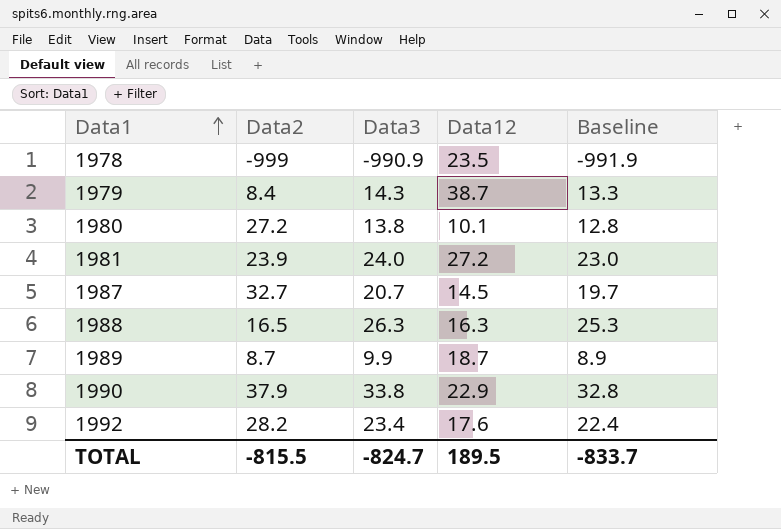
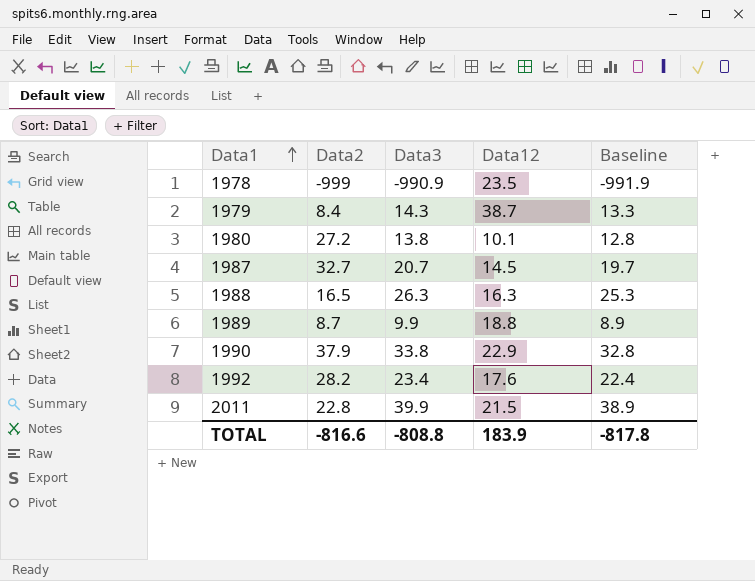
row 1981: 23.9 | 24.0 | 27.2 | 23.0 -> none
1989 | Data12: 18.7 -> 18.8
row 2011: none -> 22.8 | 39.9 | 21.5 | 38.9
TOTAL | Data2: -815.5 -> -816.6
TOTAL | Data3: -824.7 -> -808.8
TOTAL | Data12: 189.5 -> 183.9
TOTAL | Baseline: -833.7 -> -817.8

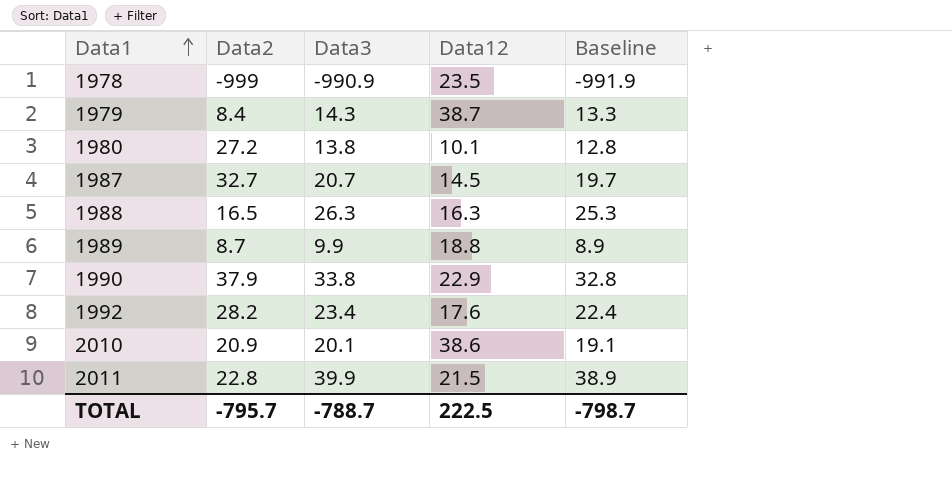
row 2010: none -> 20.9 | 20.1 | 38.6 | 19.1
TOTAL | Data2: -816.6 -> -795.7
TOTAL | Data3: -808.8 -> -788.7
TOTAL | Data12: 183.9 -> 222.5
TOTAL | Baseline: -817.8 -> -798.7

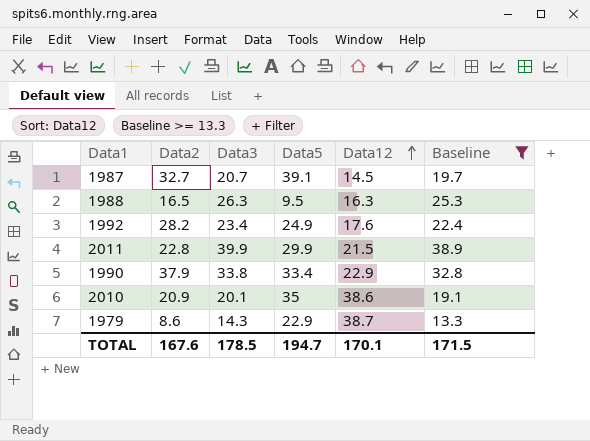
filter: none -> Baseline >= 13.3
row order: Data1 ascending -> Data12 ascending
column Data5 | position: none -> 4
1979 | Data2: 8.4 -> 8.6
TOTAL | Data2: -795.7 -> 167.6
TOTAL | Data3: -788.7 -> 178.5
TOTAL | Data12: 222.5 -> 170.1
TOTAL | Baseline: -798.7 -> 171.5

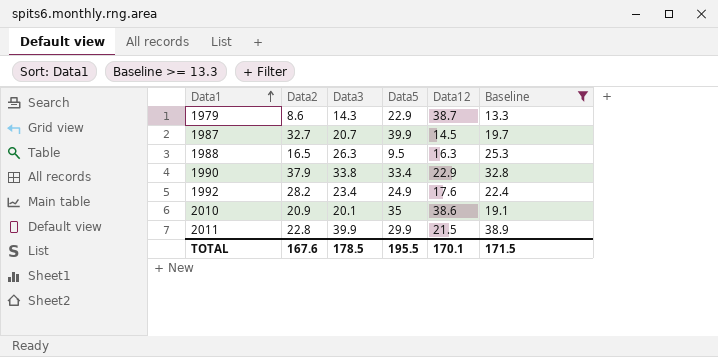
row order: Data12 ascending -> Data1 ascending
1987 | Data5: 39.1 -> 39.9
TOTAL | Data5: 194.7 -> 195.5

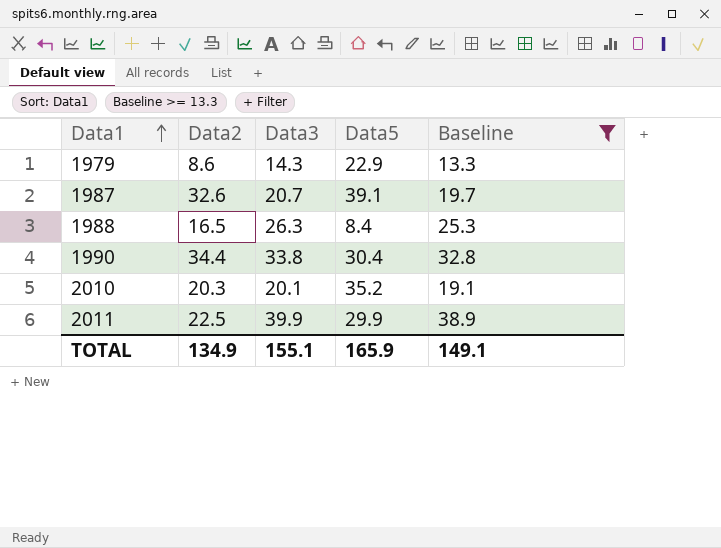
column Data12 | position: 5 -> none
row 1992: 28.2 | 23.4 | 24.9 | 17.6 | 22.4 -> none
1987 | Data2: 32.7 -> 32.6
1987 | Data5: 39.9 -> 39.1
1988 | Data5: 9.5 -> 8.4
1990 | Data2: 37.9 -> 34.4
1990 | Data5: 33.4 -> 30.4
2010 | Data2: 20.9 -> 20.3
2010 | Data5: 35 -> 35.2
2011 | Data2: 22.8 -> 22.5
TOTAL | Data2: 167.6 -> 134.9
TOTAL | Data3: 178.5 -> 155.1
TOTAL | Data5: 195.5 -> 165.9
TOTAL | Baseline: 171.5 -> 149.1

